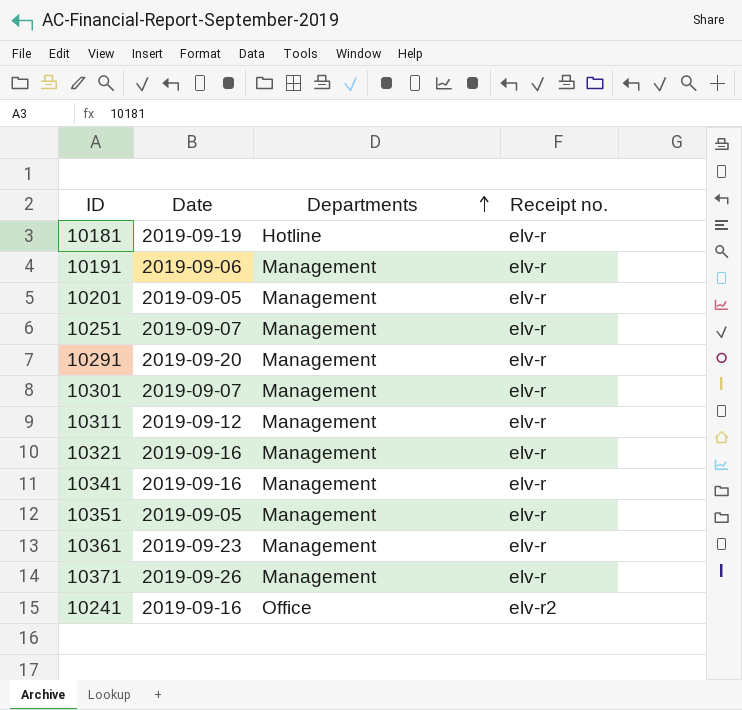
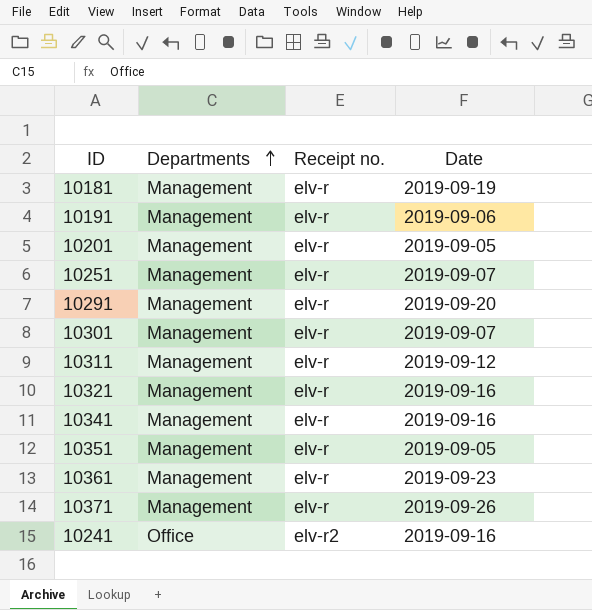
column Date | position: 2 -> 4
10181 | Departments: Hotline -> Management

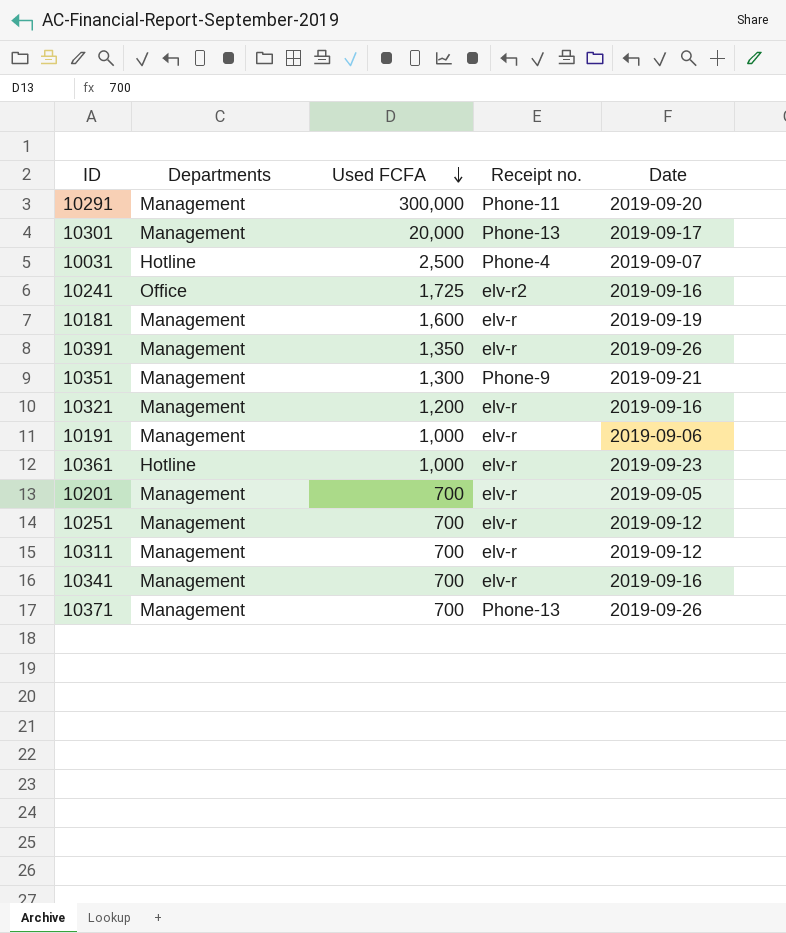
row order: Departments ascending -> Used FCFA descending
column Used FCFA | position: none -> 3
10291 | Receipt no.: elv-r -> Phone-11
10301 | Receipt no.: elv-r -> Phone-13
10301 | Date: 2019-09-07 -> 2019-09-17
row 10031: none -> Hotline | 2,500 | Phone-4 | 2019-09-07
row 10391: none -> Management | 1,350 | elv-r | 2019-09-26
10351 | Receipt no.: elv-r -> Phone-9
10351 | Date: 2019-09-05 -> 2019-09-21
10361 | Departments: Management -> Hotline
10251 | Date: 2019-09-07 -> 2019-09-12
10371 | Receipt no.: elv-r -> Phone-13

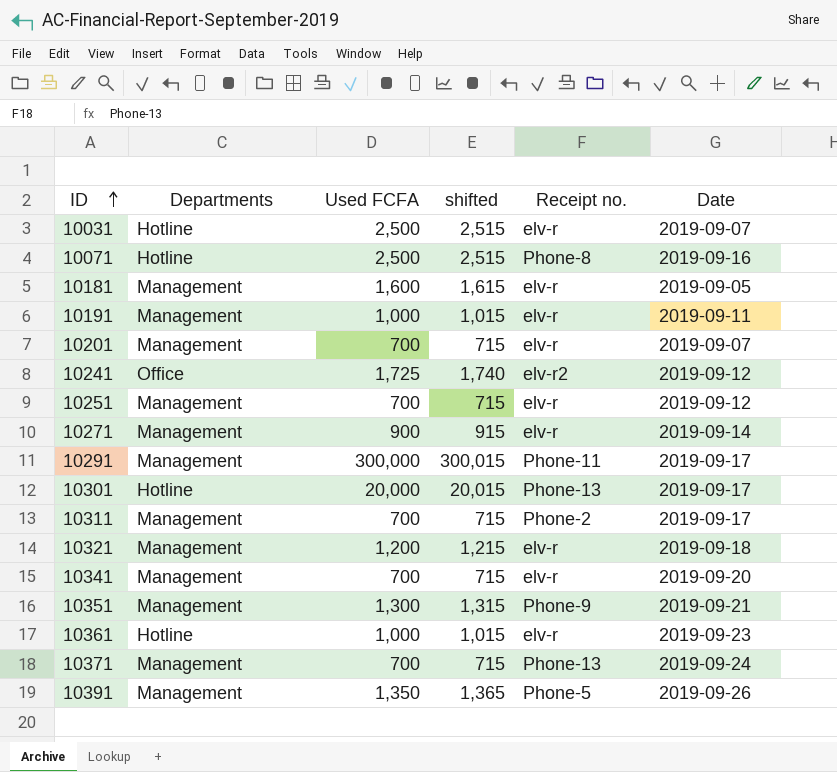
row order: Used FCFA descending -> ID ascending
column shifted | formula: none -> [Used FCFA] + 15
10031 | Receipt no.: Phone-4 -> elv-r
row 10071: none -> Hotline | 2,500 | 2,515 | Phone-8 | 2019-09-16
10181 | Date: 2019-09-19 -> 2019-09-05
10191 | Date: 2019-09-06 -> 2019-09-11
10201 | Date: 2019-09-05 -> 2019-09-07
10241 | Date: 2019-09-16 -> 2019-09-12
row 10271: none -> Management | 900 | 915 | elv-r | 2019-09-14
10291 | Date: 2019-09-20 -> 2019-09-17
10301 | Departments: Management -> Hotline
10311 | Receipt no.: elv-r -> Phone-2
10311 | Date: 2019-09-12 -> 2019-09-17
10321 | Date: 2019-09-16 -> 2019-09-18
10341 | Date: 2019-09-16 -> 2019-09-20
10371 | Date: 2019-09-26 -> 2019-09-24
10391 | Receipt no.: elv-r -> Phone-5

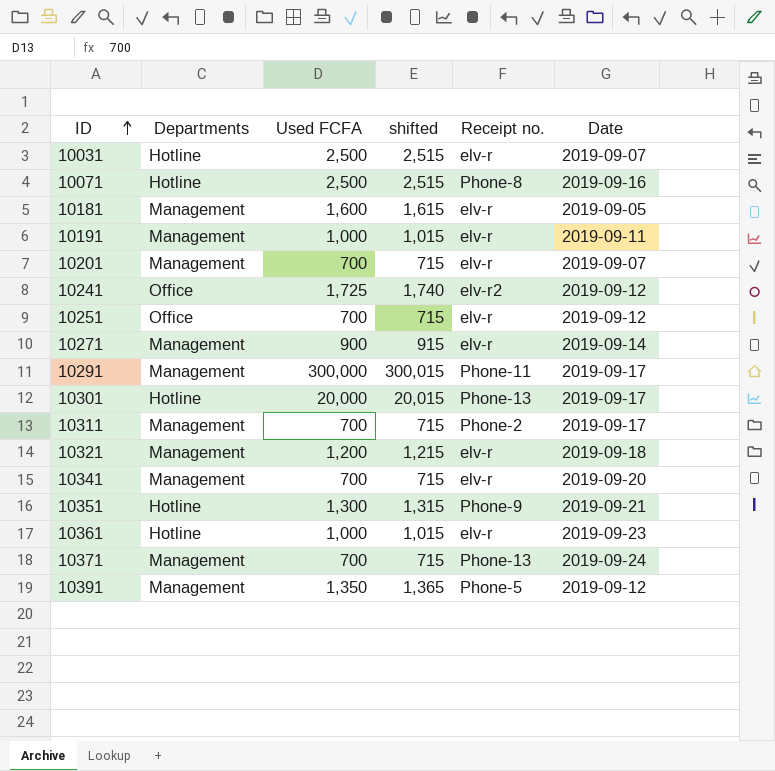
10251 | Departments: Management -> Office
10351 | Departments: Management -> Hotline
10391 | Date: 2019-09-26 -> 2019-09-12

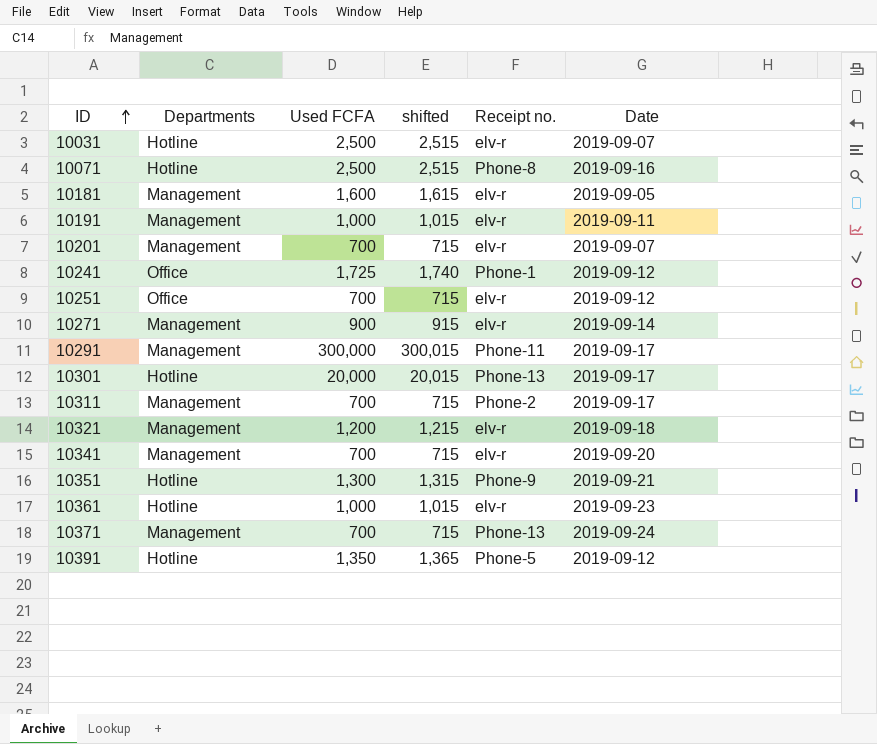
10241 | Receipt no.: elv-r2 -> Phone-1
10391 | Departments: Management -> Hotline

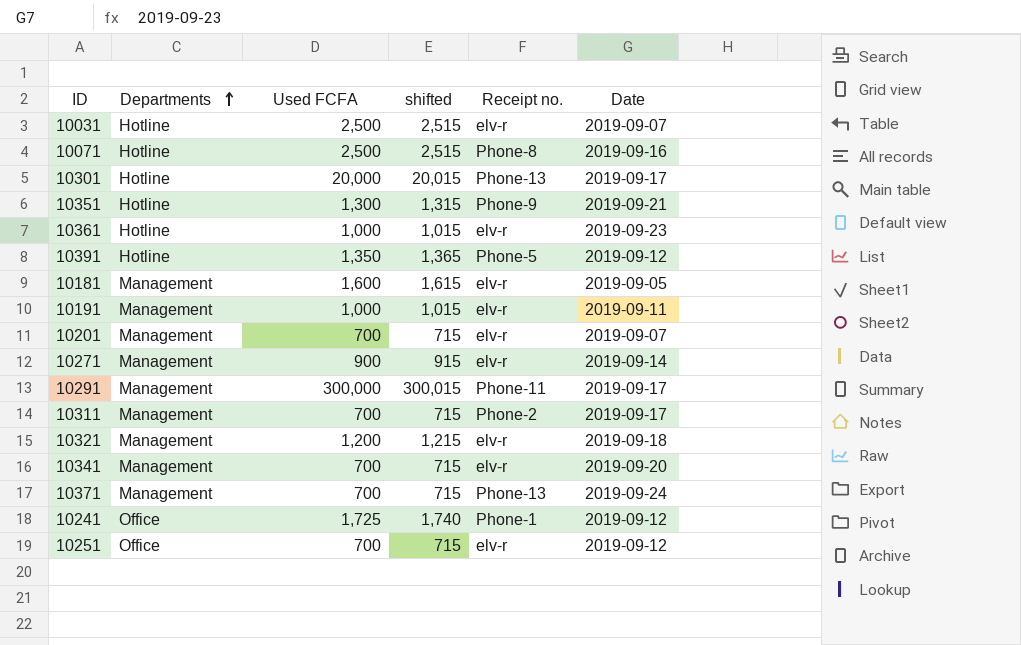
row order: ID ascending -> Departments ascending

